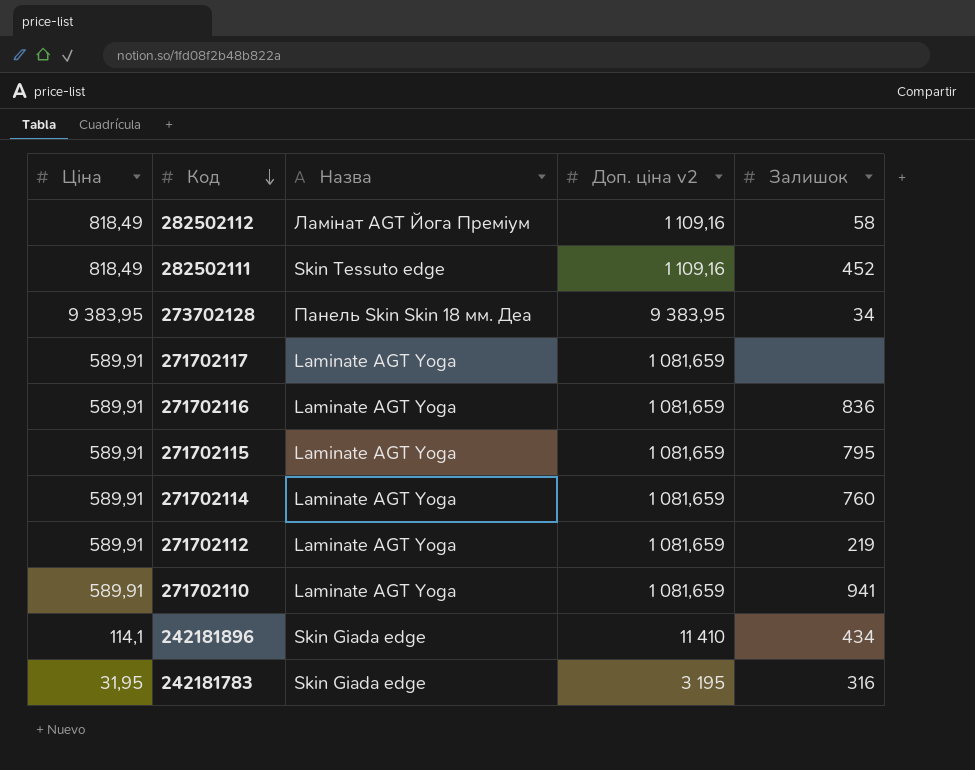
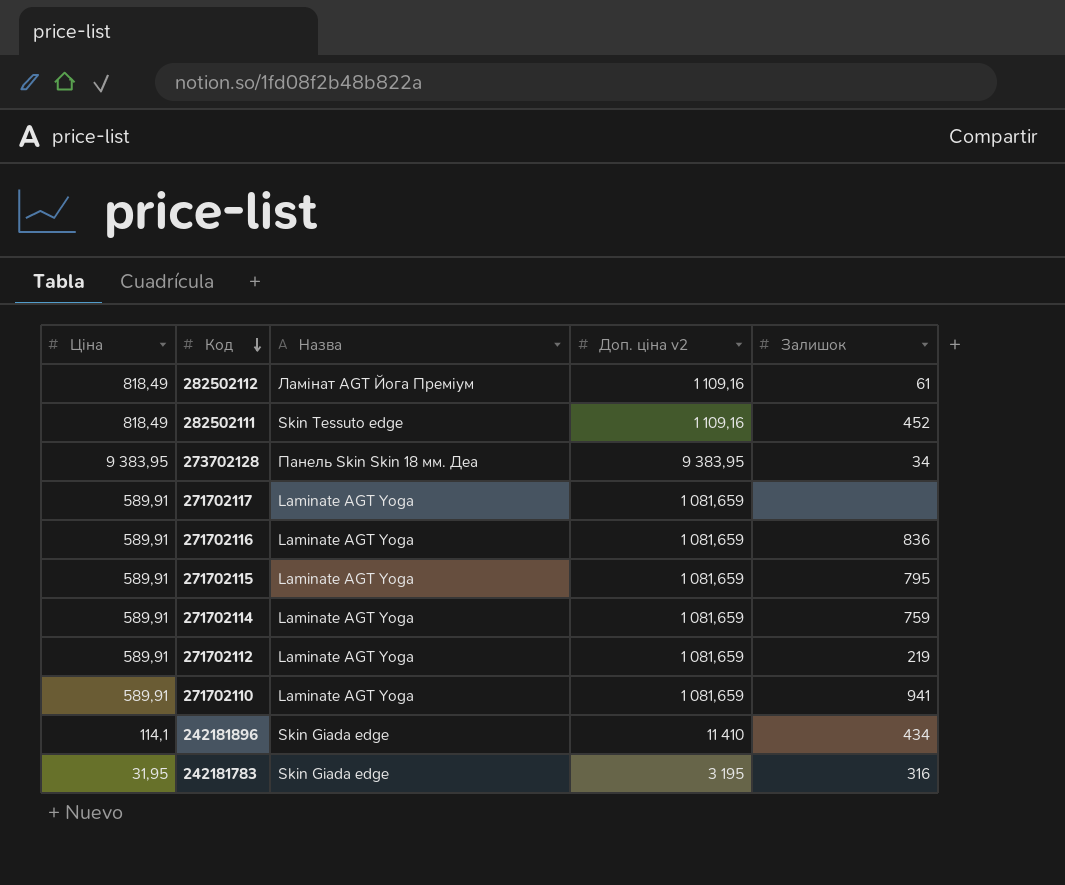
282502112 | Залишок: 58 -> 61
271702114 | Залишок: 760 -> 759

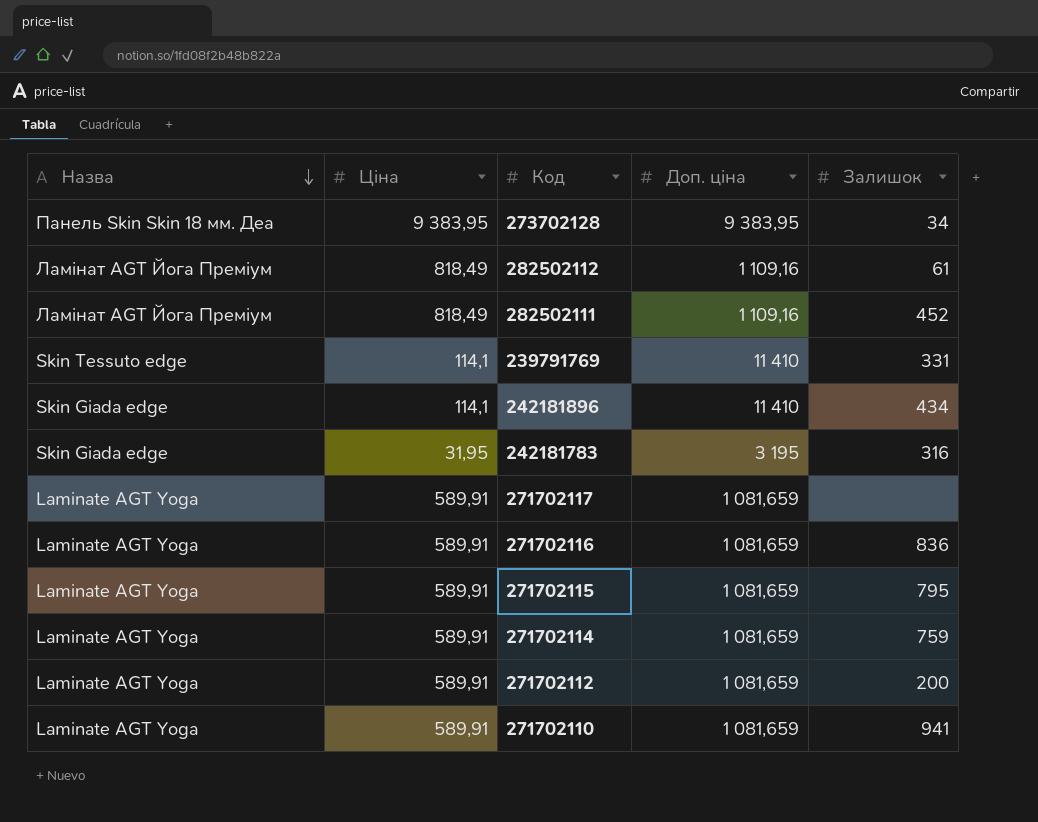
row order: Код descending -> Назва descending
column Назва | position: 3 -> 1
column name: Доп. ціна v2 -> Доп. ціна
282502111 | Назва: Skin Tessuto edge -> Ламінат AGT Йога Преміум
row 239791769: none -> Skin Tessuto edge | 114,1 | 11 410 | 331
271702112 | Залишок: 219 -> 200

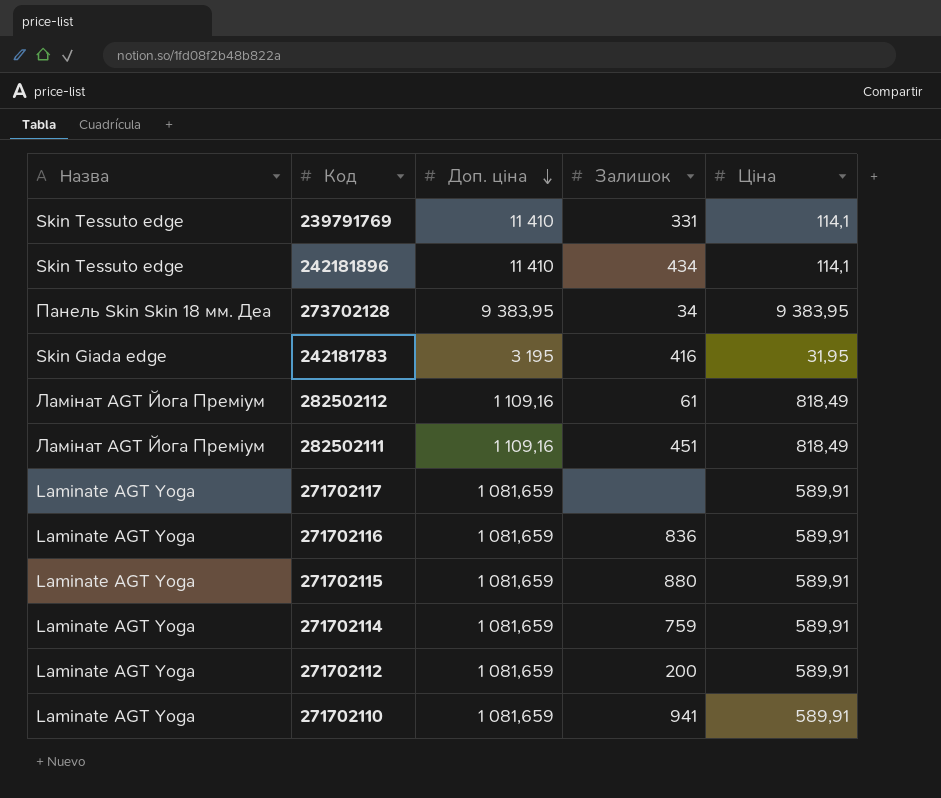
row order: Назва descending -> Доп. ціна descending
column Ціна | position: 2 -> 5
242181896 | Назва: Skin Giada edge -> Skin Tessuto edge
242181783 | Залишок: 316 -> 416
282502111 | Залишок: 452 -> 451
271702115 | Залишок: 795 -> 880

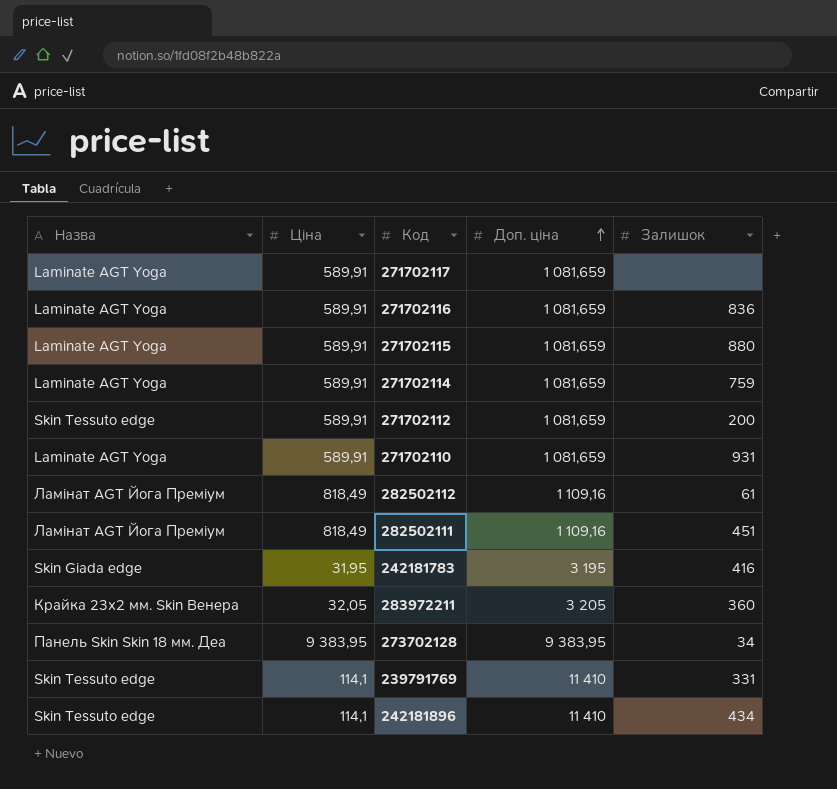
row order: Доп. ціна descending -> Доп. ціна ascending
column Ціна | position: 5 -> 2
271702112 | Назва: Laminate AGT Yoga -> Skin Tessuto edge
271702110 | Залишок: 941 -> 931
row 283972211: none -> Крайка 23x2 мм. Skin Венера | 32,05 | 3 205 | 360

